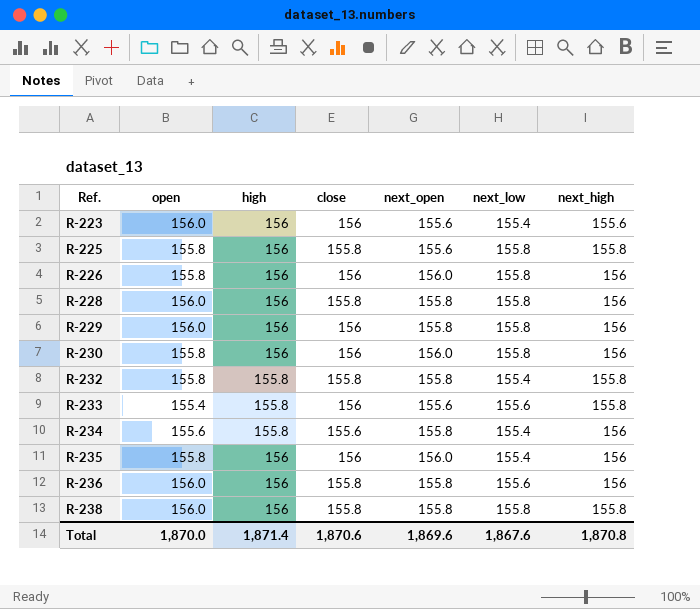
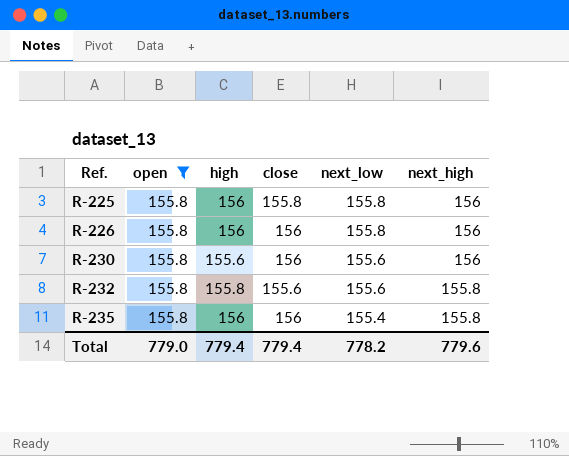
filter: none -> open = 155.8
column next_open | position: 5 -> none
R-225 | next_high: 155.8 -> 156
R-230 | high: 156 -> 155.6
R-230 | next_low: 155.8 -> 155.6
R-232 | close: 155.8 -> 155.6
R-232 | next_low: 155.4 -> 155.6
R-235 | next_high: 156 -> 155.8
Total | open: 1,870.0 -> 779.0
Total | high: 1,871.4 -> 779.4
Total | close: 1,870.6 -> 779.4
Total | next_low: 1,867.6 -> 778.2
Total | next_high: 1,870.8 -> 779.6

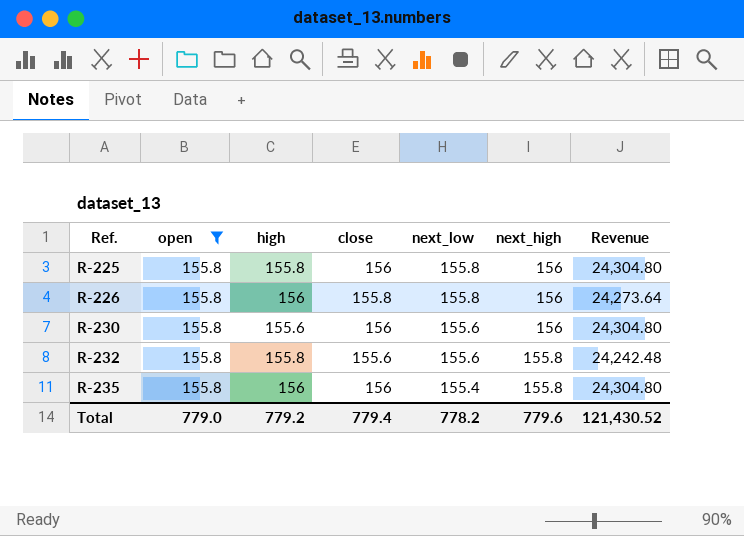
column Revenue | formula: none -> [open] * [close]
R-225 | high: 156 -> 155.8
R-225 | close: 155.8 -> 156
R-226 | close: 156 -> 155.8
Total | high: 779.4 -> 779.2

